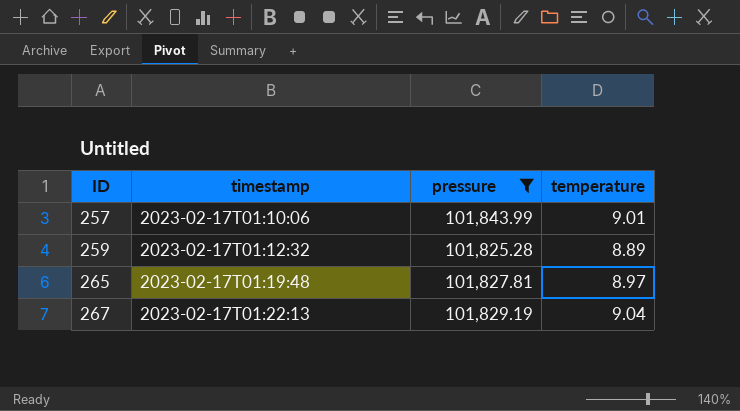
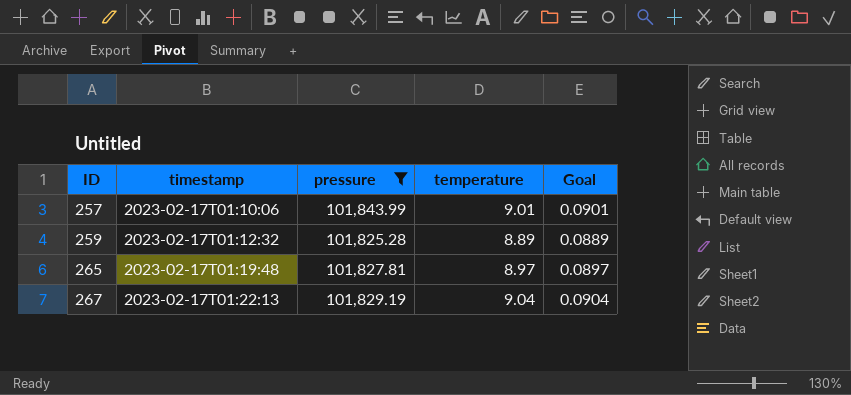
column Goal | formula: none -> [temperature] * 0.01

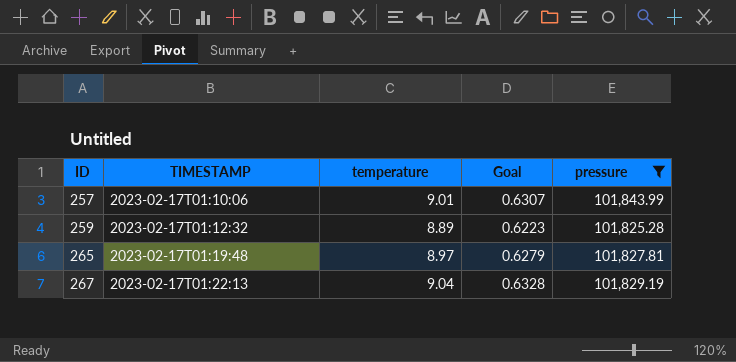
column name: timestamp -> TIMESTAMP
column Goal | formula: [temperature] * 0.01 -> [temperature] * 0.07
column pressure | position: 3 -> 5

